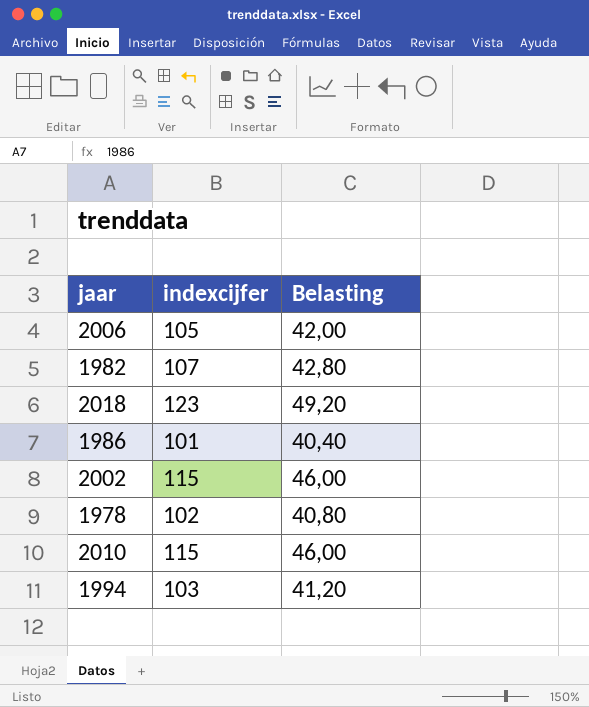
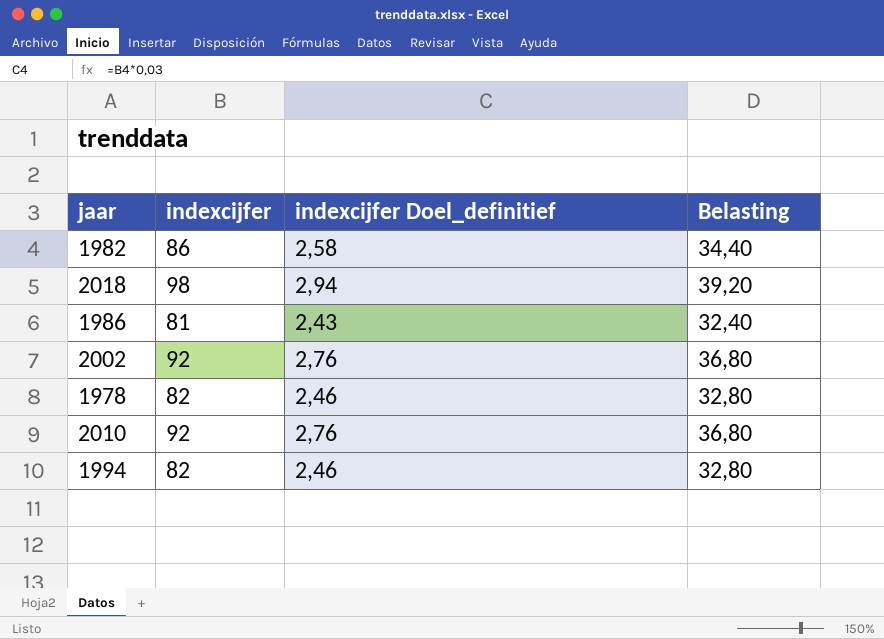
column indexcijfer Doel_definitief | formula: none -> [indexcijfer] * 0,03
row 2006: 105 | 42,00 -> none
1982 | indexcijfer: 107 -> 86
1982 | Belasting: 42,80 -> 34,40
2018 | indexcijfer: 123 -> 98
2018 | Belasting: 49,20 -> 39,20
1986 | indexcijfer: 101 -> 81
1986 | Belasting: 40,40 -> 32,40
2002 | indexcijfer: 115 -> 92
2002 | Belasting: 46,00 -> 36,80
1978 | indexcijfer: 102 -> 82
1978 | Belasting: 40,80 -> 32,80
2010 | indexcijfer: 115 -> 92
2010 | Belasting: 46,00 -> 36,80
1994 | indexcijfer: 103 -> 82
1994 | Belasting: 41,20 -> 32,80

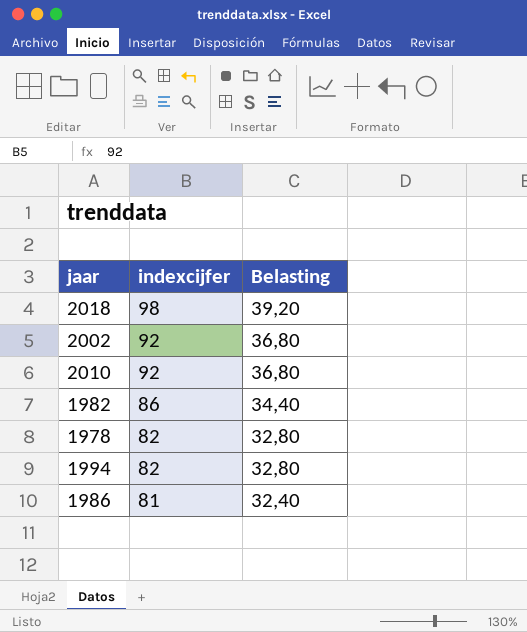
row order: none -> indexcijfer descending
column indexcijfer Doel_definitief | formula: [indexcijfer] * 0,03 -> none

